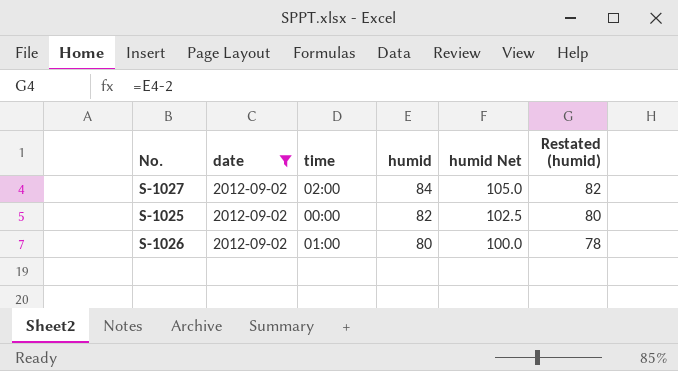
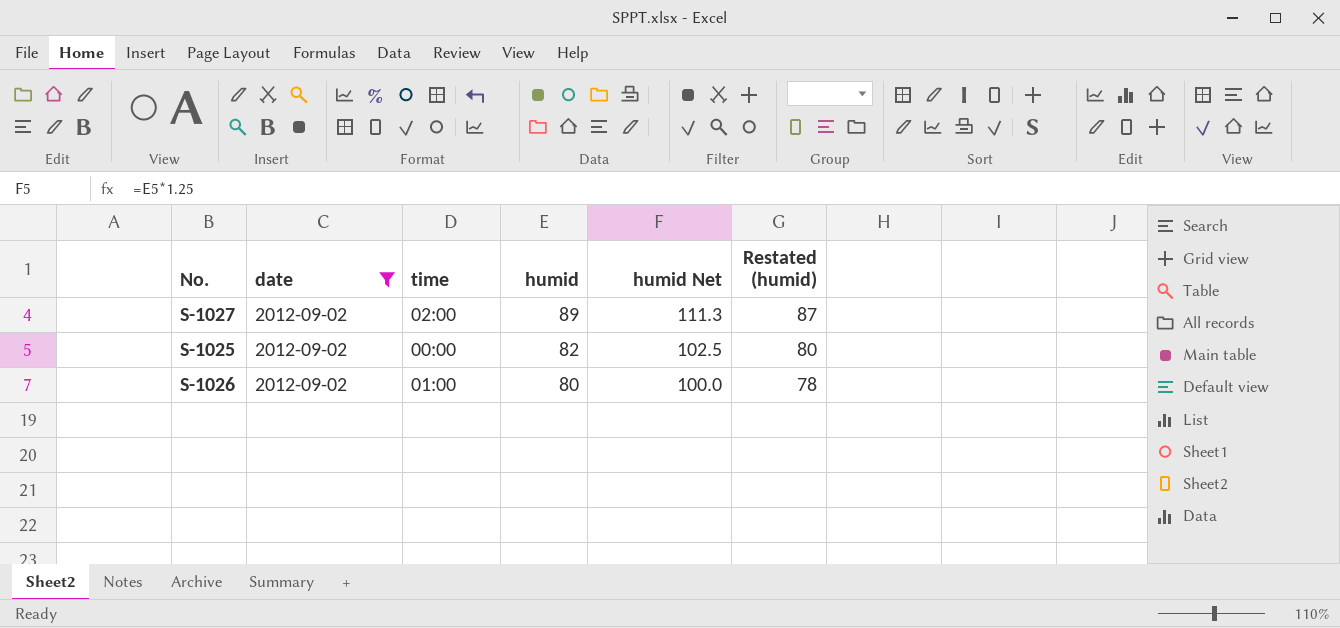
S-1027 | humid: 84 -> 89
S-1027 | humid Net: 105.0 -> 111.3
S-1027 | Restated (humid): 82 -> 87

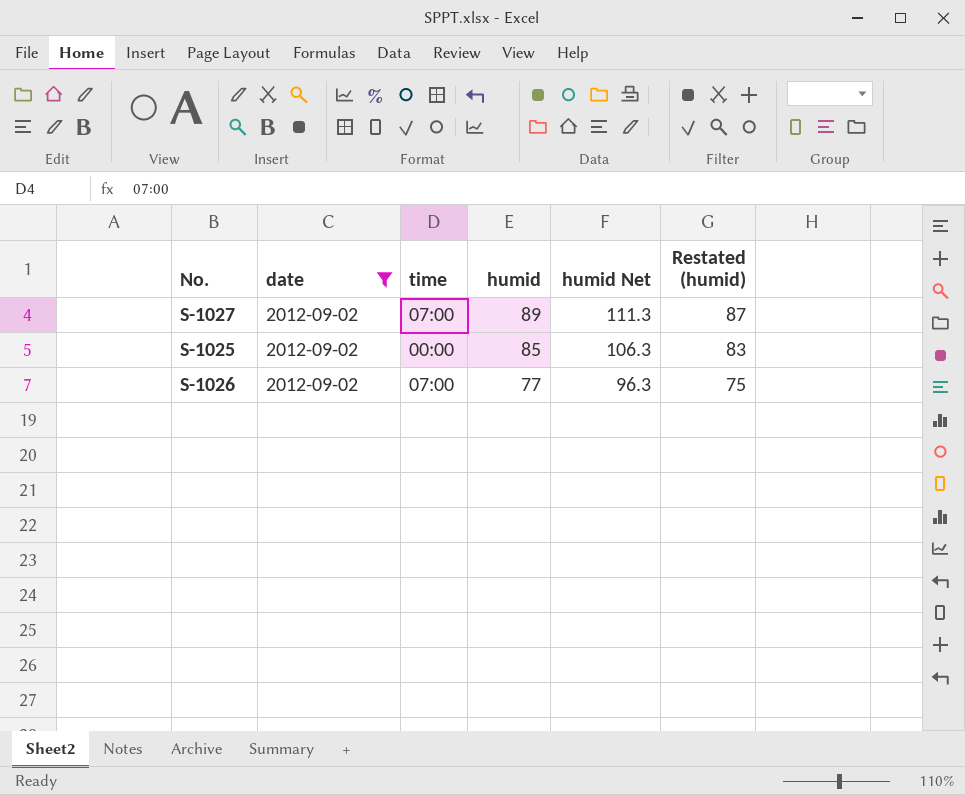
S-1027 | time: 02:00 -> 07:00
S-1025 | humid: 82 -> 85
S-1025 | humid Net: 102.5 -> 106.3
S-1025 | Restated (humid): 80 -> 83
S-1026 | time: 01:00 -> 07:00
S-1026 | humid: 80 -> 77
S-1026 | humid Net: 100.0 -> 96.3
S-1026 | Restated (humid): 78 -> 75

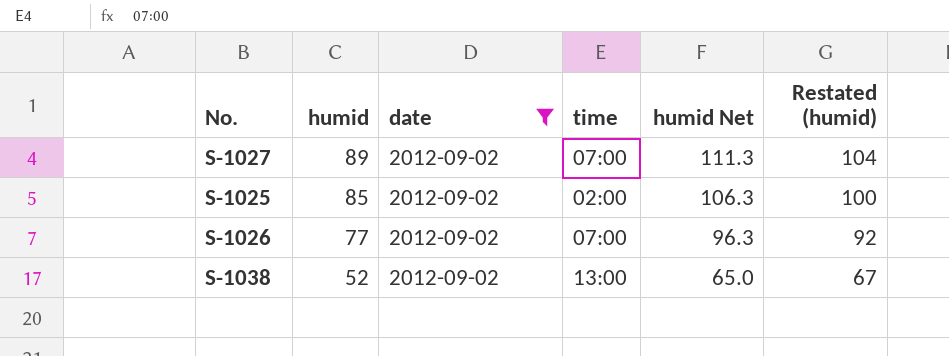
column humid | position: 4 -> 2
column Restated (humid) | formula: [humid] - 2 -> [humid] + 15
S-1025 | time: 00:00 -> 02:00
row S-1038: none -> 52 | 2012-09-02 | 13:00 | 65.0 | 67

